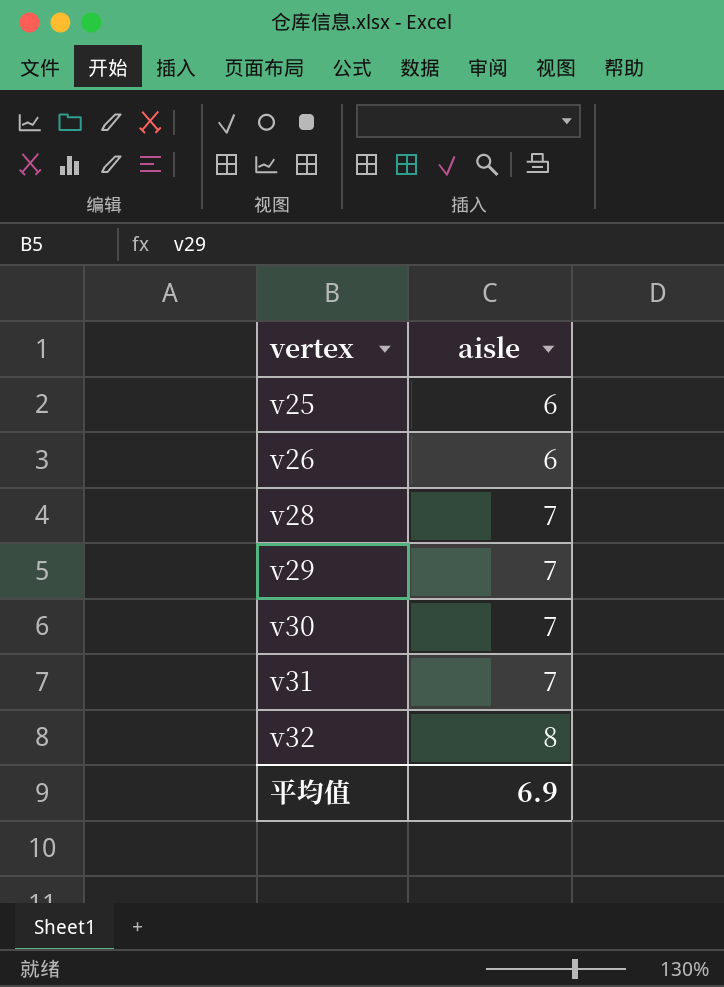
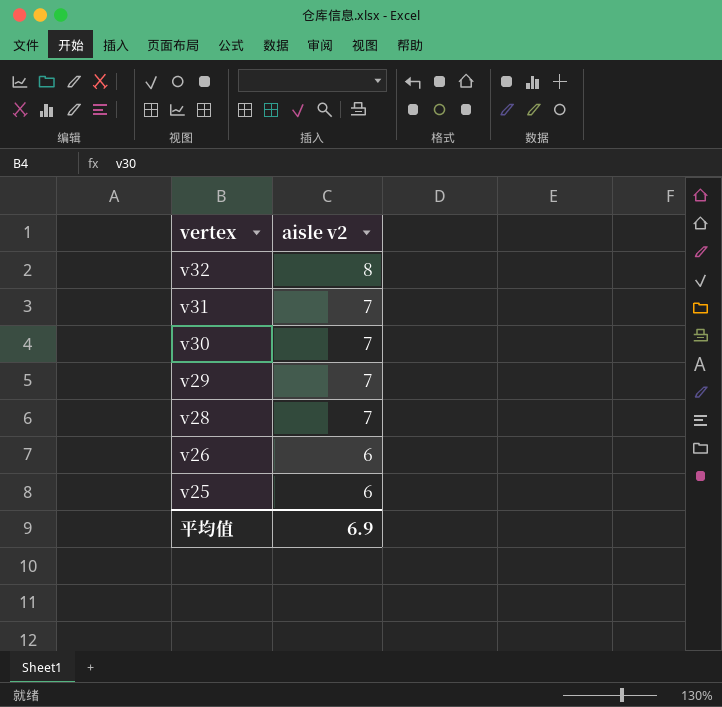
row order: vertex ascending -> vertex descending
column name: aisle -> aisle v2

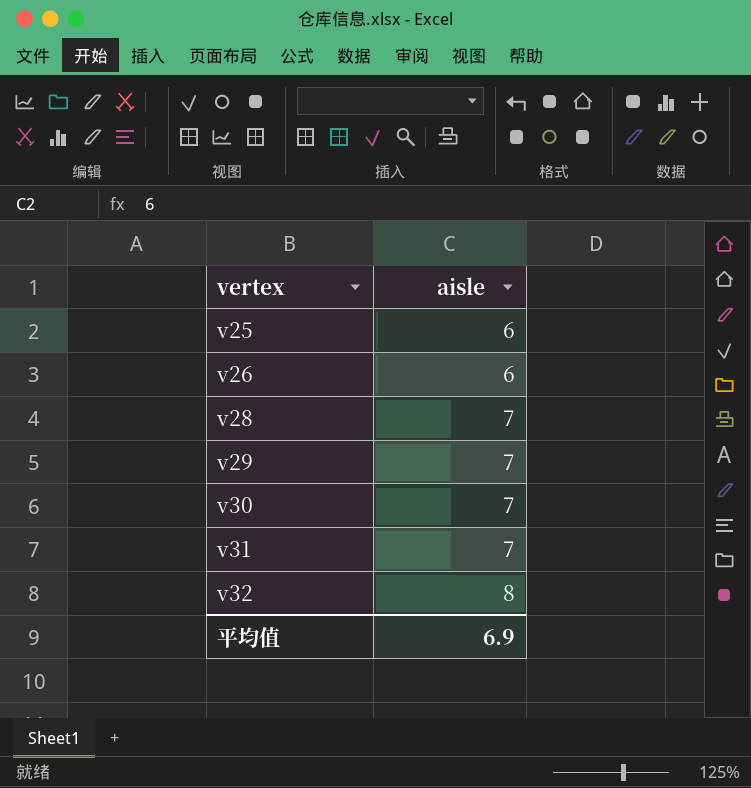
row order: vertex descending -> vertex ascending
column name: aisle v2 -> aisle

